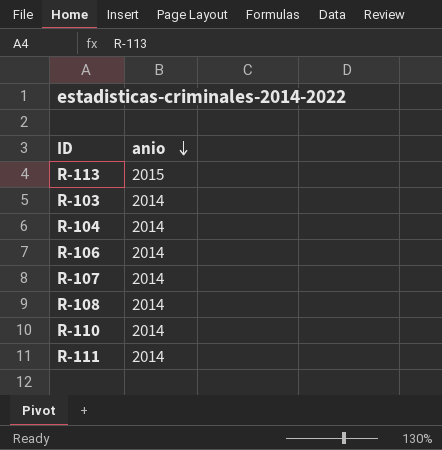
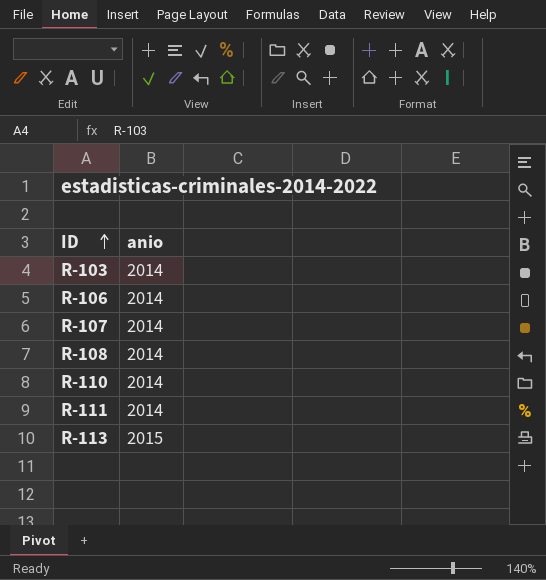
row order: anio descending -> ID ascending
row R-104: 2014 -> none

